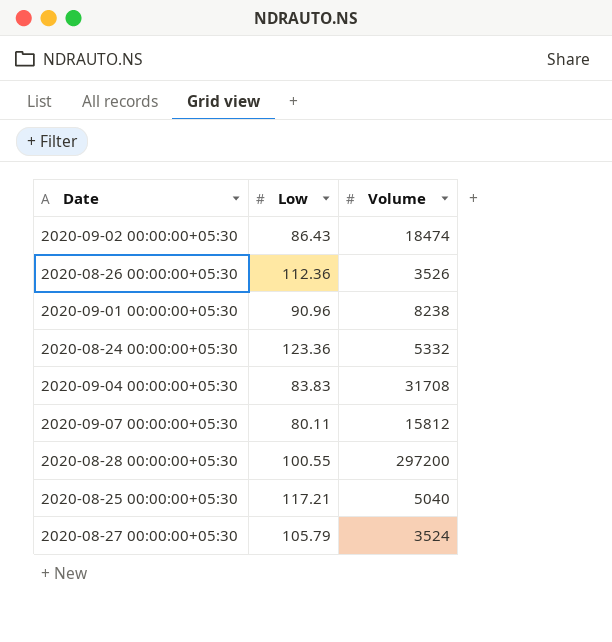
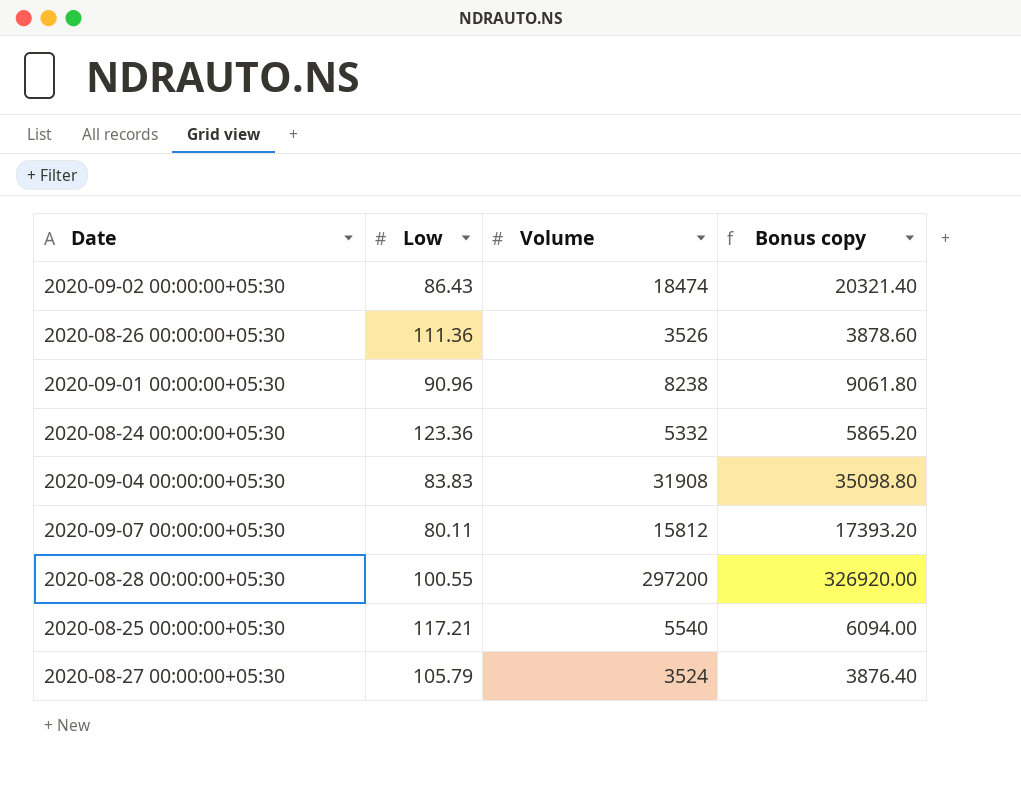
column Bonus copy | formula: none -> [Volume] * 1.1
2020-08-26 00:00:00+05:30 | Low: 112.36 -> 111.36
2020-09-04 00:00:00+05:30 | Volume: 31708 -> 31908
2020-08-25 00:00:00+05:30 | Volume: 5040 -> 5540

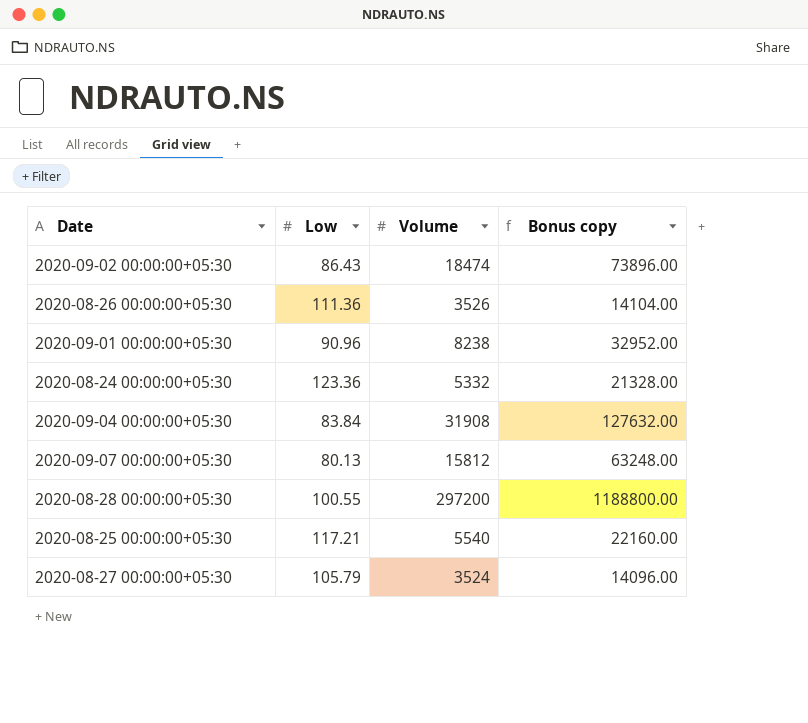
column Bonus copy | formula: [Volume] * 1.1 -> [Volume] * 4
2020-09-04 00:00:00+05:30 | Low: 83.83 -> 83.84
2020-09-07 00:00:00+05:30 | Low: 80.11 -> 80.13

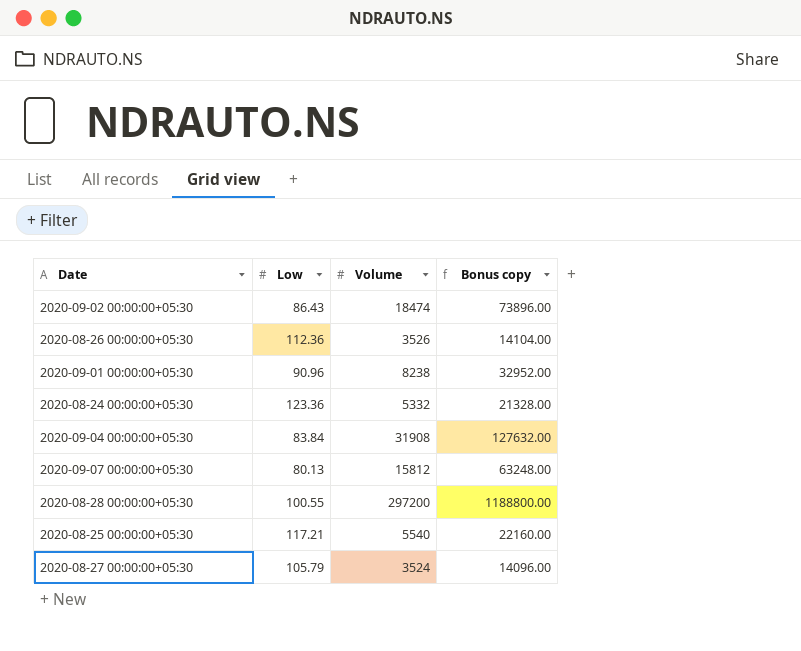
2020-08-26 00:00:00+05:30 | Low: 111.36 -> 112.36

